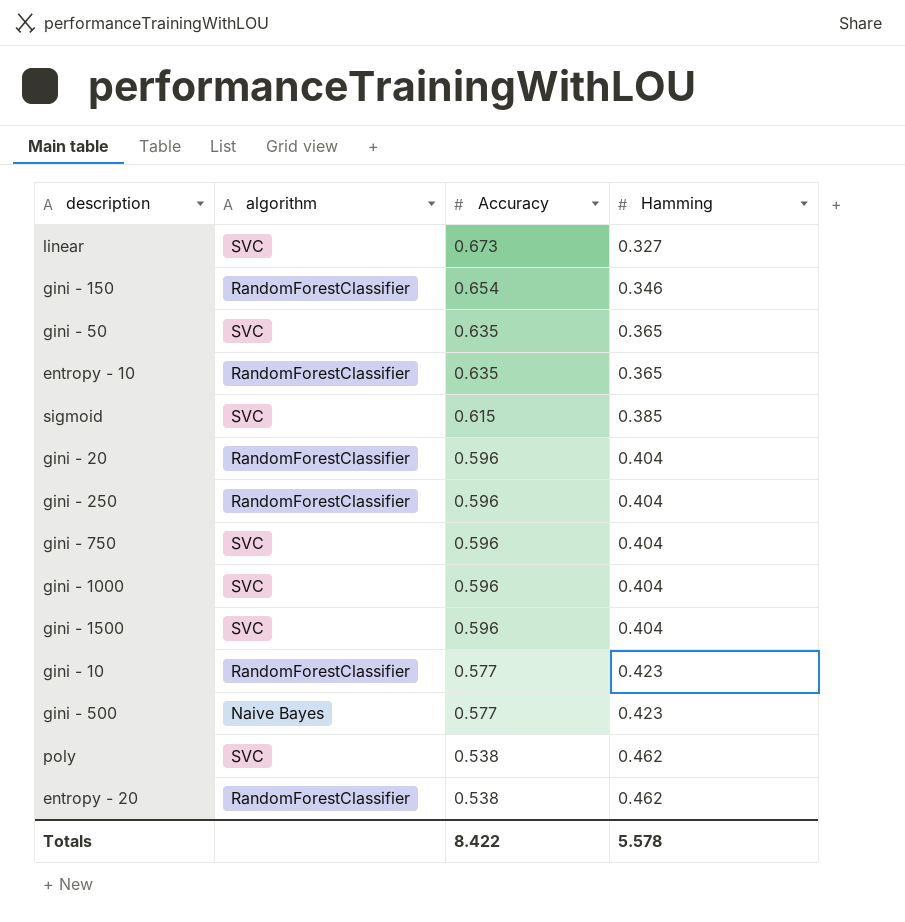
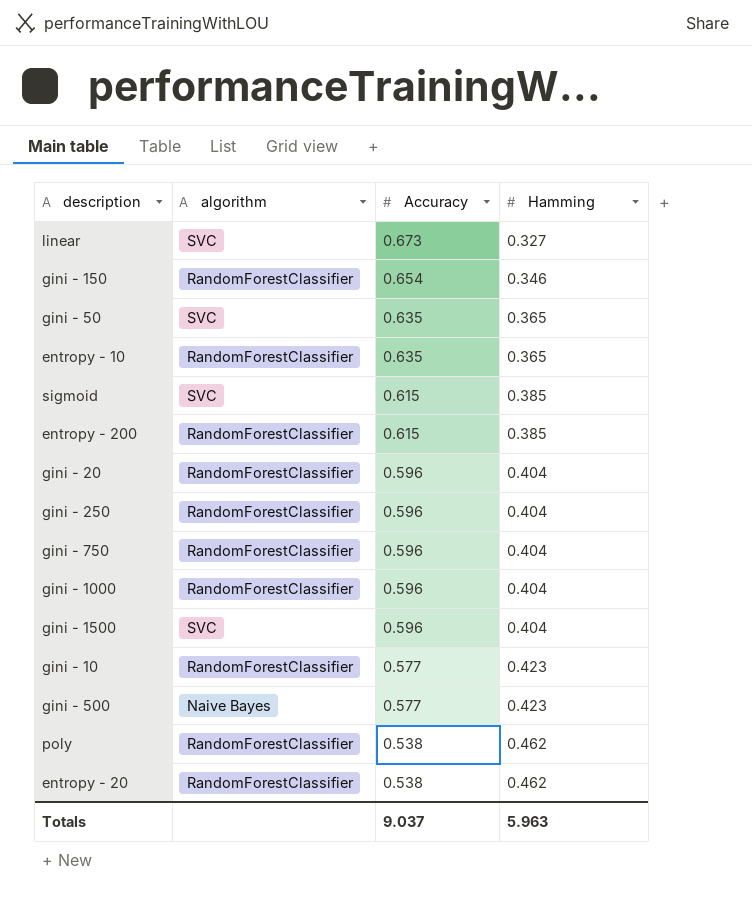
row entropy - 200: none -> RandomForestClassifier | 0.615 | 0.385
gini - 750 | algorithm: SVC -> RandomForestClassifier
gini - 1000 | algorithm: SVC -> RandomForestClassifier
poly | algorithm: SVC -> RandomForestClassifier
Totals | Accuracy: 8.422 -> 9.037
Totals | Hamming: 5.578 -> 5.963

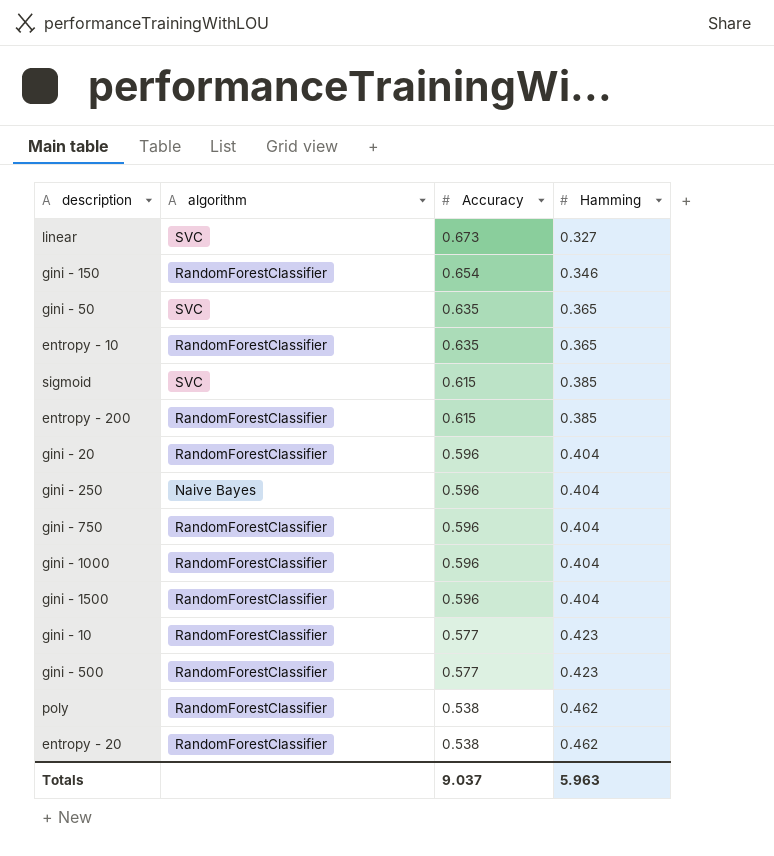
gini - 250 | algorithm: RandomForestClassifier -> Naive Bayes
gini - 1500 | algorithm: SVC -> RandomForestClassifier
gini - 500 | algorithm: Naive Bayes -> RandomForestClassifier

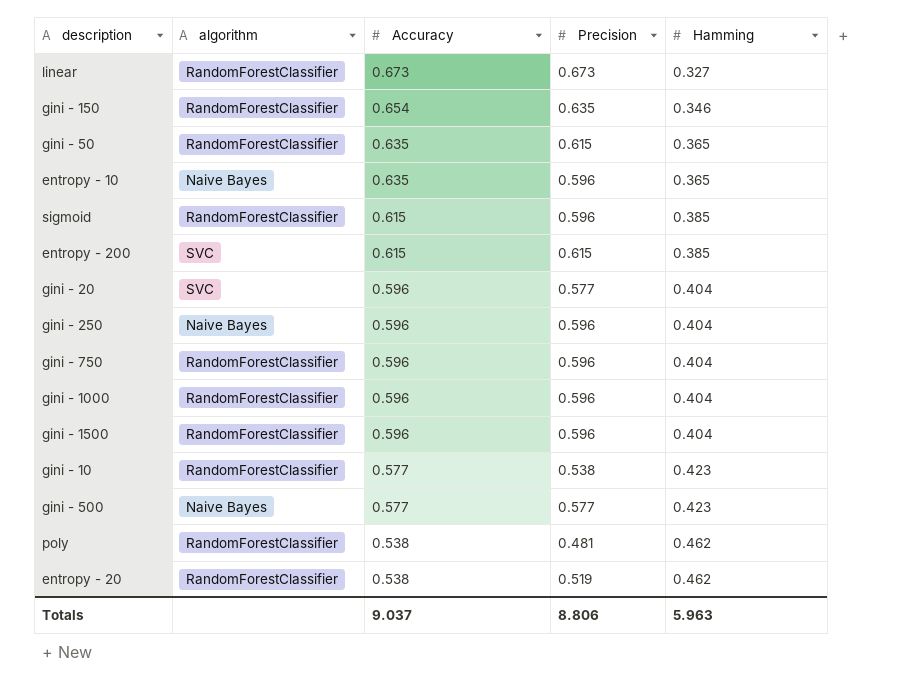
column Precision | position: none -> 4
linear | algorithm: SVC -> RandomForestClassifier
gini - 50 | algorithm: SVC -> RandomForestClassifier
entropy - 10 | algorithm: RandomForestClassifier -> Naive Bayes
sigmoid | algorithm: SVC -> RandomForestClassifier
entropy - 200 | algorithm: RandomForestClassifier -> SVC
gini - 20 | algorithm: RandomForestClassifier -> SVC
gini - 500 | algorithm: RandomForestClassifier -> Naive Bayes

